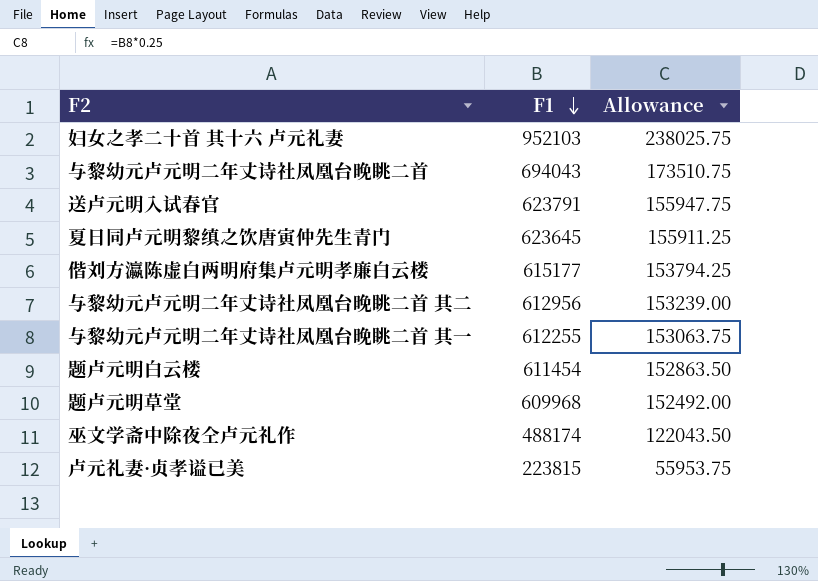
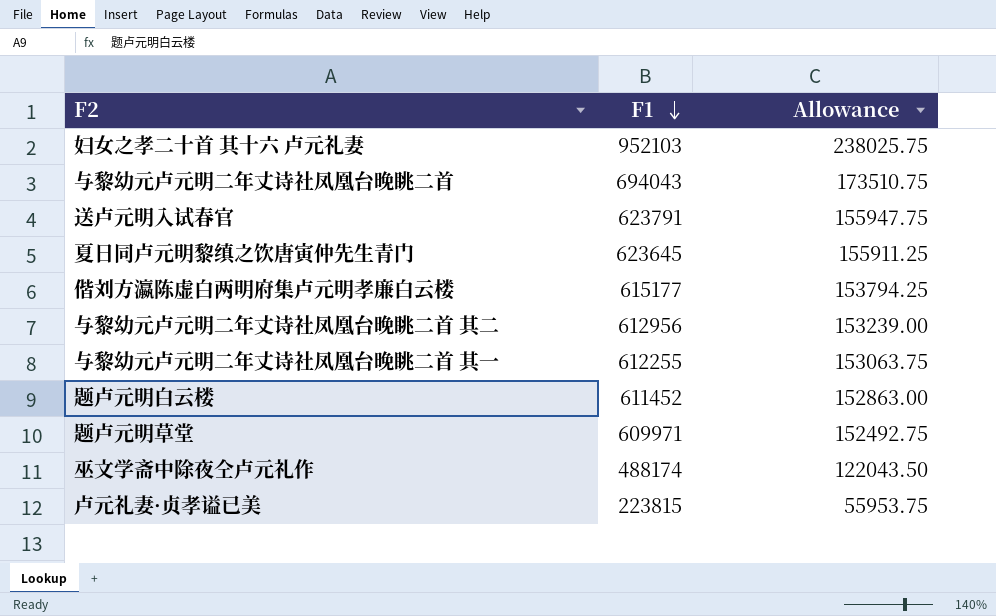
题卢元明白云楼 | F1: 611454 -> 611452
题卢元明白云楼 | Allowance: 152863.50 -> 152863.00
题卢元明草堂 | F1: 609968 -> 609971
题卢元明草堂 | Allowance: 152492.00 -> 152492.75

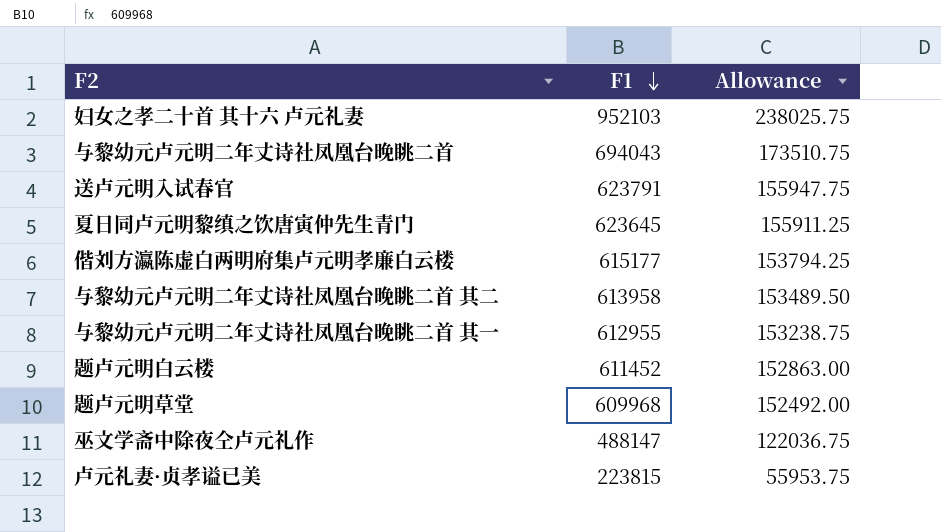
与黎幼元卢元明二年丈诗社凤凰台晚眺二首 其二 | F1: 612956 -> 613958
与黎幼元卢元明二年丈诗社凤凰台晚眺二首 其二 | Allowance: 153239.00 -> 153489.50
与黎幼元卢元明二年丈诗社凤凰台晚眺二首 其一 | F1: 612255 -> 612955
与黎幼元卢元明二年丈诗社凤凰台晚眺二首 其一 | Allowance: 153063.75 -> 153238.75
题卢元明草堂 | F1: 609971 -> 609968
题卢元明草堂 | Allowance: 152492.75 -> 152492.00
巫文学斋中除夜仝卢元礼作 | F1: 488174 -> 488147
巫文学斋中除夜仝卢元礼作 | Allowance: 122043.50 -> 122036.75

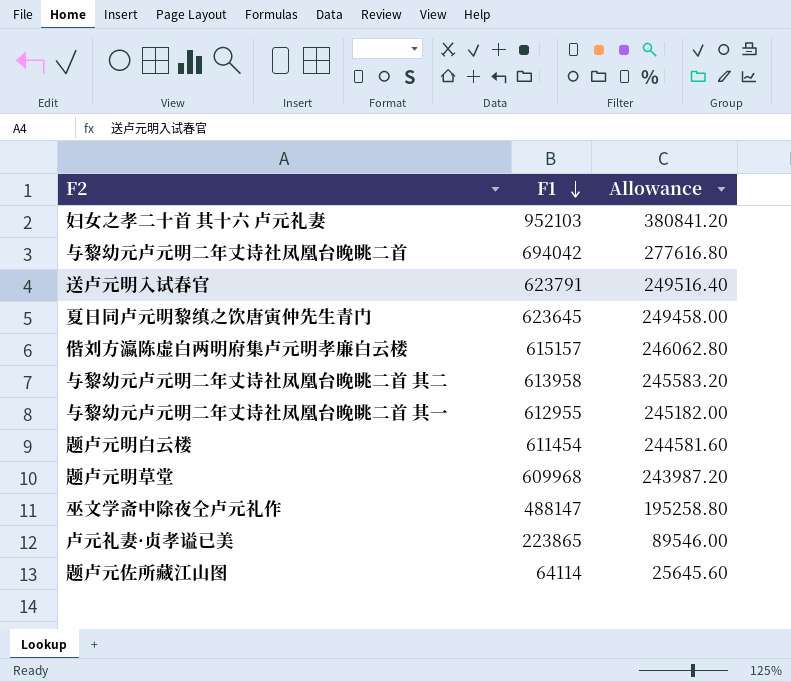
column Allowance | formula: [F1] * 0.25 -> [F1] * 0.4
与黎幼元卢元明二年丈诗社凤凰台晚眺二首 | F1: 694043 -> 694042
偕刘方瀛陈虚白两明府集卢元明孝廉白云楼 | F1: 615177 -> 615157
题卢元明白云楼 | F1: 611452 -> 611454
卢元礼妻·贞孝谥已美 | F1: 223815 -> 223865
row 题卢元佐所藏江山图: none -> 64114 | 25645.60

